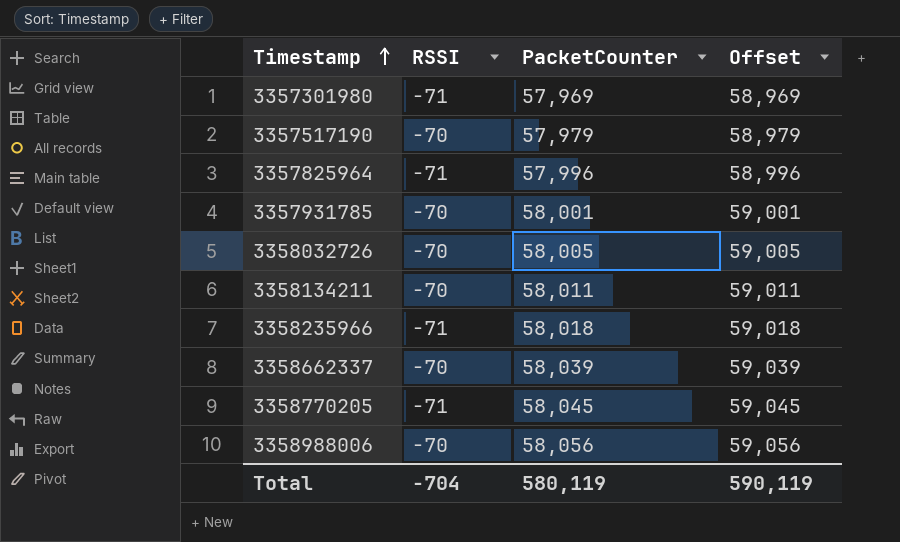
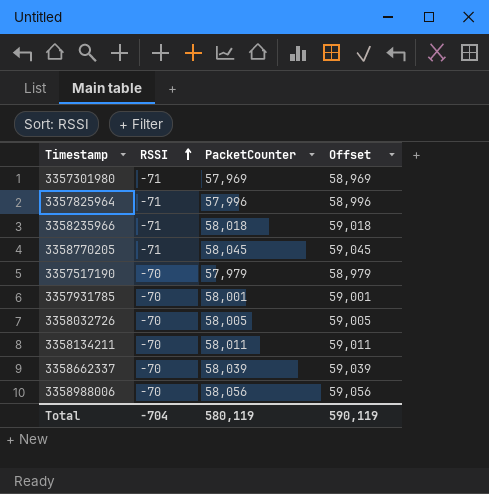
row order: Timestamp ascending -> RSSI ascending

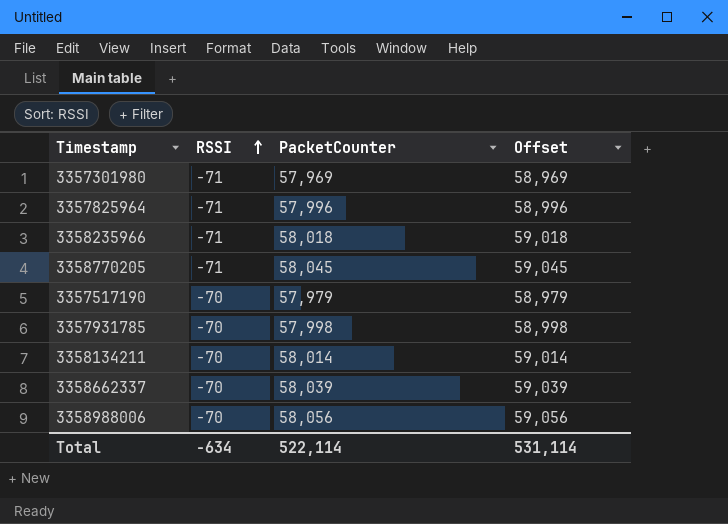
row 3358032726: -70 | 58,005 | 59,005 -> none
3357931785 | PacketCounter: 58,001 -> 57,998
3357931785 | Offset: 59,001 -> 58,998
3358134211 | PacketCounter: 58,011 -> 58,014
3358134211 | Offset: 59,011 -> 59,014
Total | RSSI: -704 -> -634
Total | PacketCounter: 580,119 -> 522,114
Total | Offset: 590,119 -> 531,114

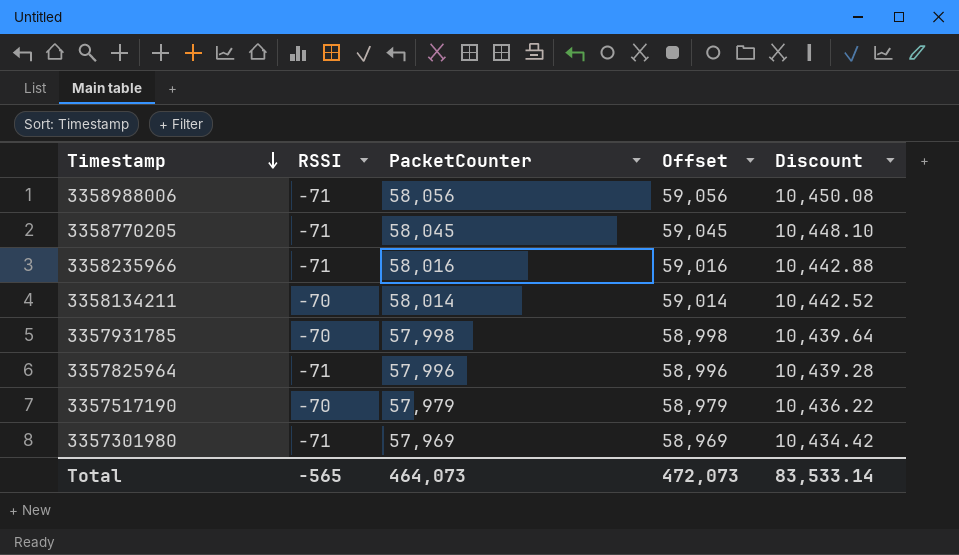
row order: RSSI ascending -> Timestamp descending
column Discount | formula: none -> [PacketCounter] * 0.18
row 3358662337: -70 | 58,039 | 59,039 -> none
3358988006 | RSSI: -70 -> -71
3358235966 | PacketCounter: 58,018 -> 58,016
3358235966 | Offset: 59,018 -> 59,016
Total | RSSI: -634 -> -565
Total | PacketCounter: 522,114 -> 464,073
Total | Offset: 531,114 -> 472,073

